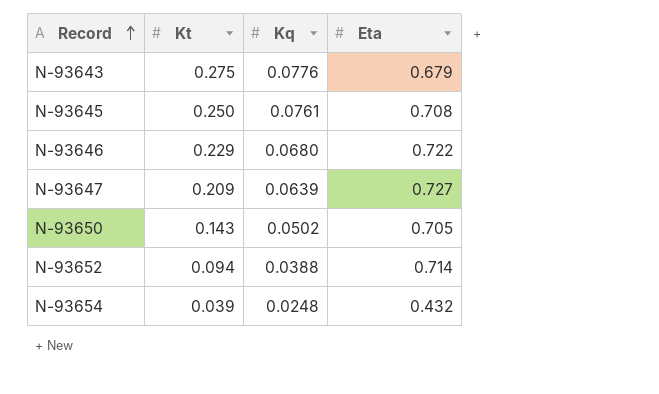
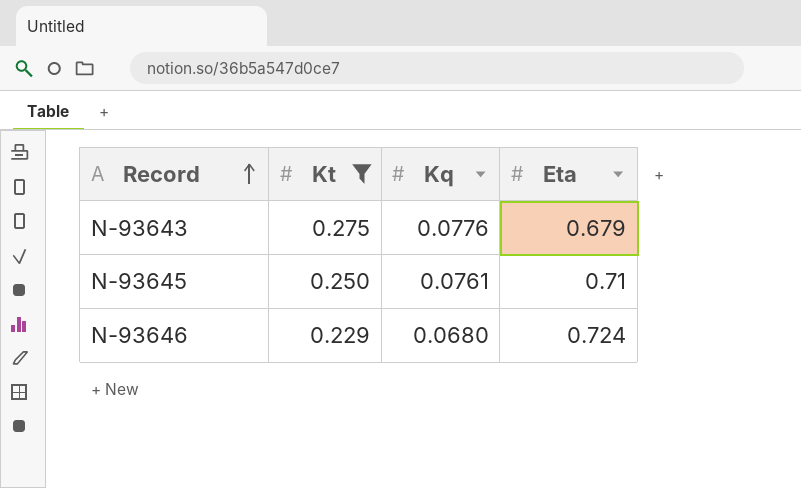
filter: none -> Kt >= 0.229
N-93645 | Eta: 0.708 -> 0.71
N-93646 | Eta: 0.722 -> 0.724

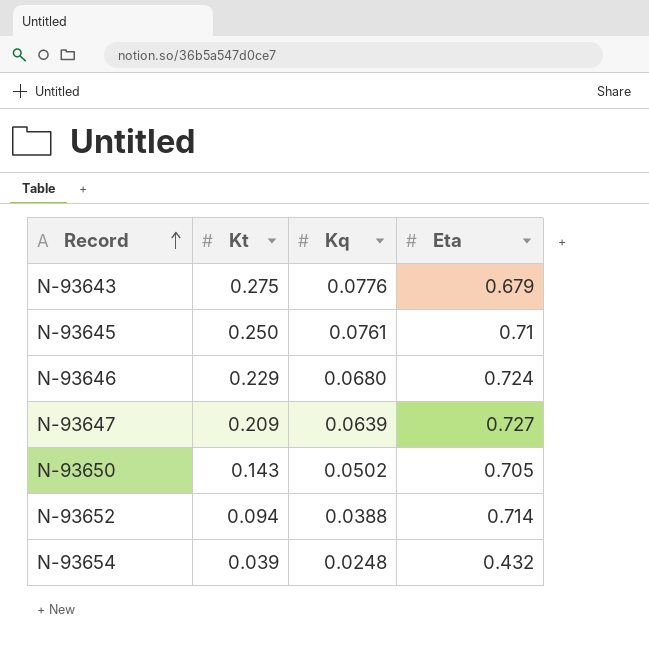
filter: Kt >= 0.229 -> none

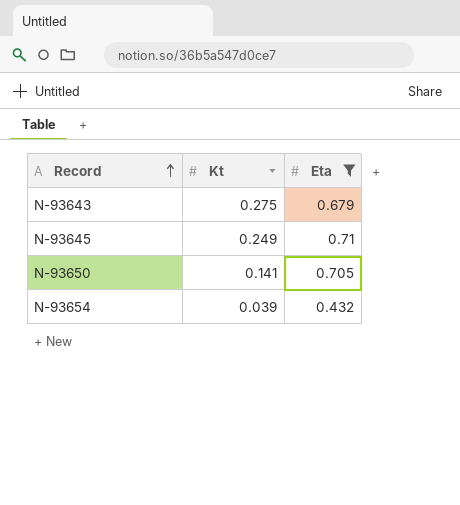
filter: none -> Eta <= 0.71
column Kq | position: 3 -> none
N-93645 | Kt: 0.250 -> 0.249
N-93650 | Kt: 0.143 -> 0.141

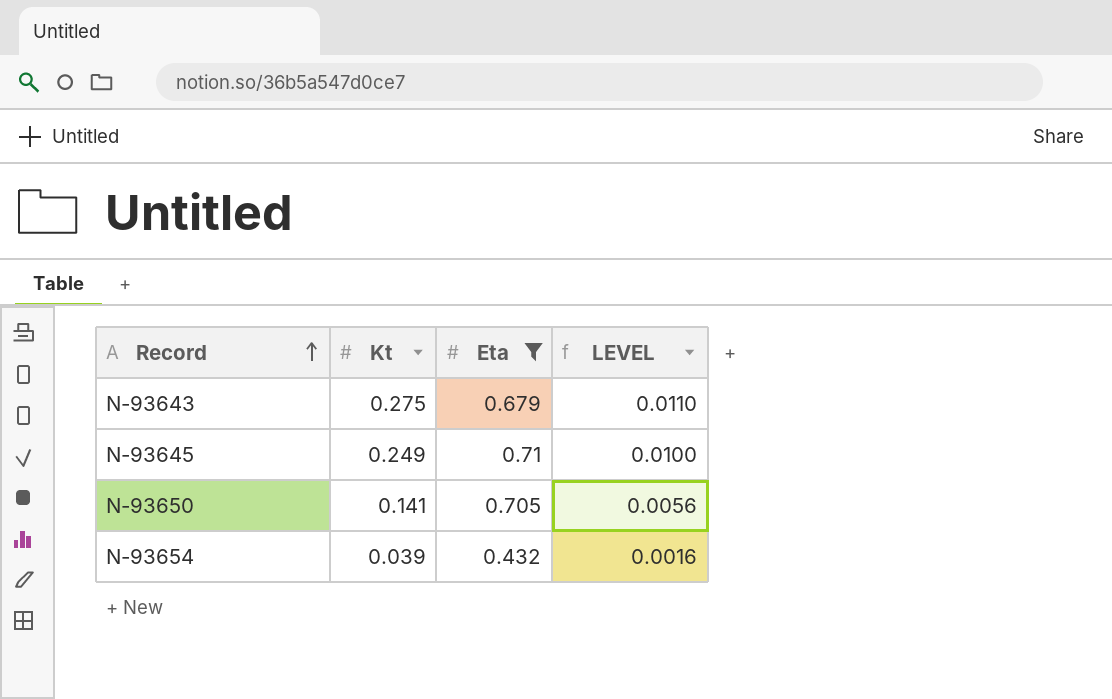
column LEVEL | formula: none -> [Kt] * 0.04

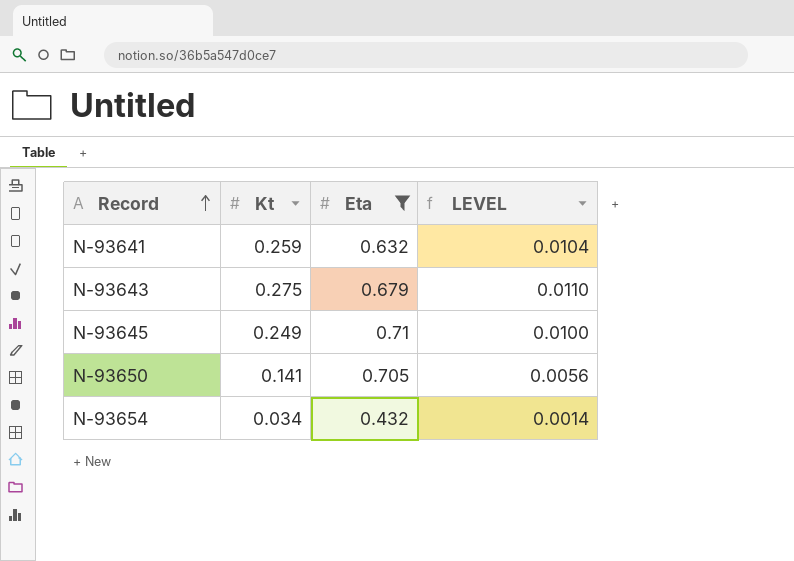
row N-93641: none -> 0.259 | 0.632 | 0.0104
N-93654 | Kt: 0.039 -> 0.034
N-93654 | LEVEL: 0.0016 -> 0.0014

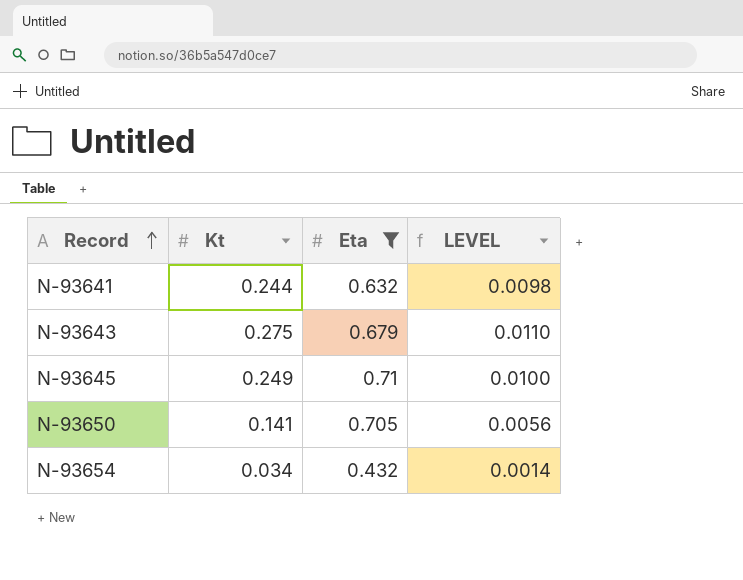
N-93641 | Kt: 0.259 -> 0.244
N-93641 | LEVEL: 0.0104 -> 0.0098

